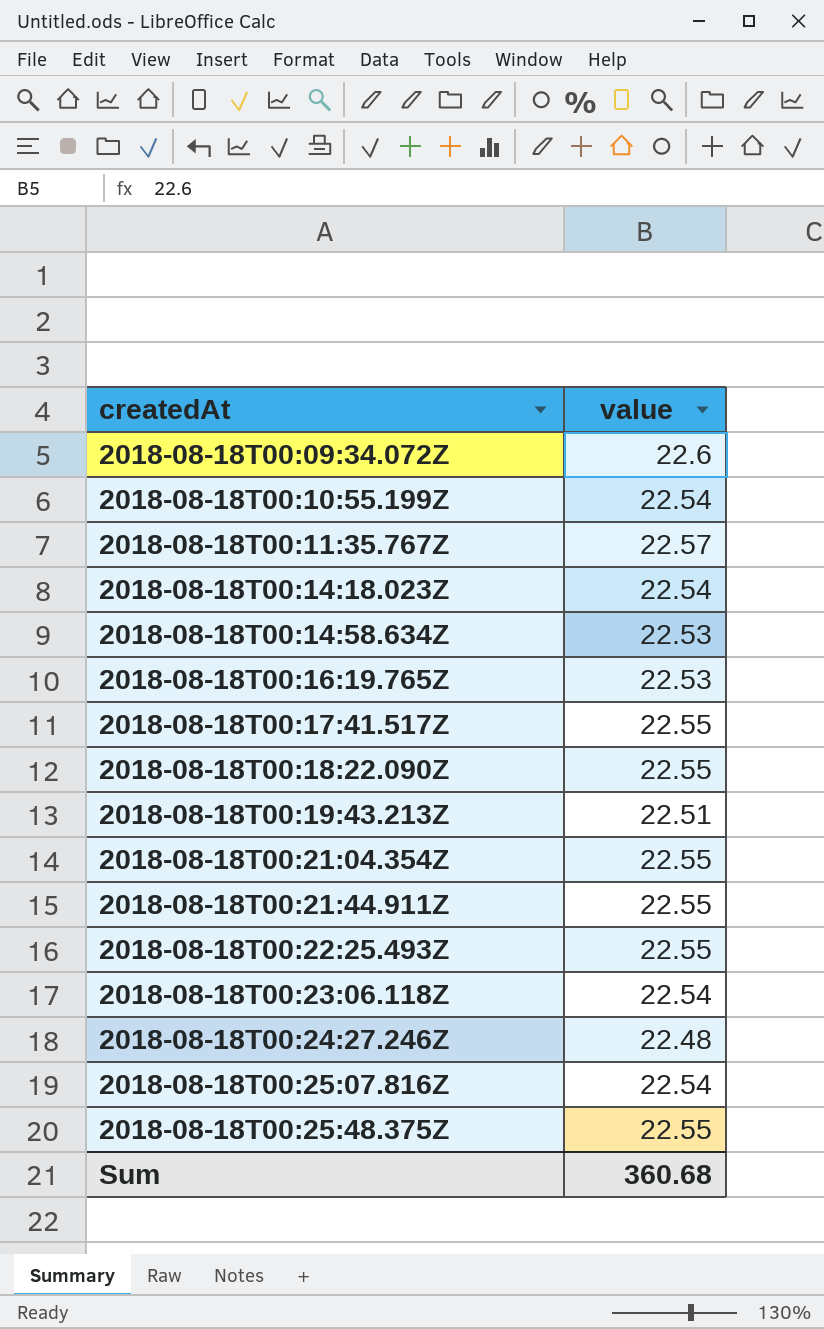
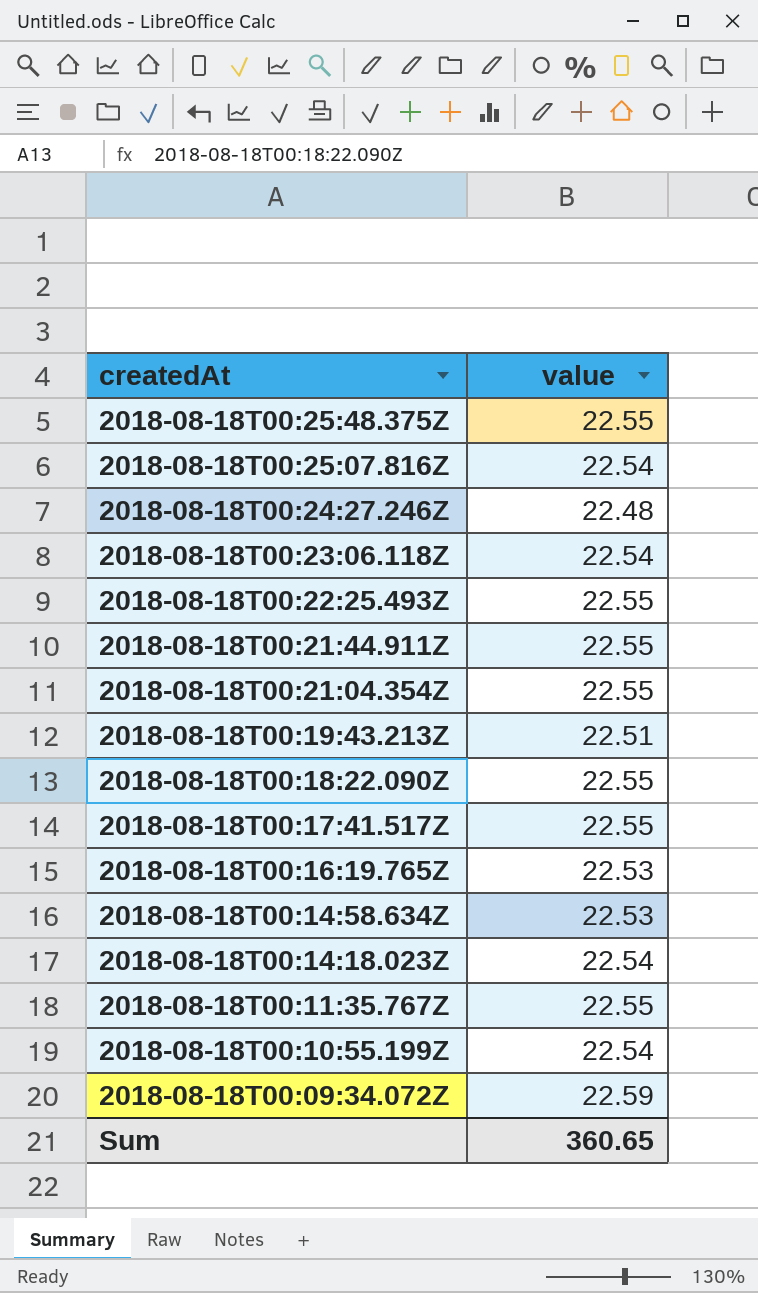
row order: createdAt ascending -> createdAt descending
2018-08-18T00:11:35.767Z | value: 22.57 -> 22.55
2018-08-18T00:09:34.072Z | value: 22.6 -> 22.59
Sum | value: 360.68 -> 360.65

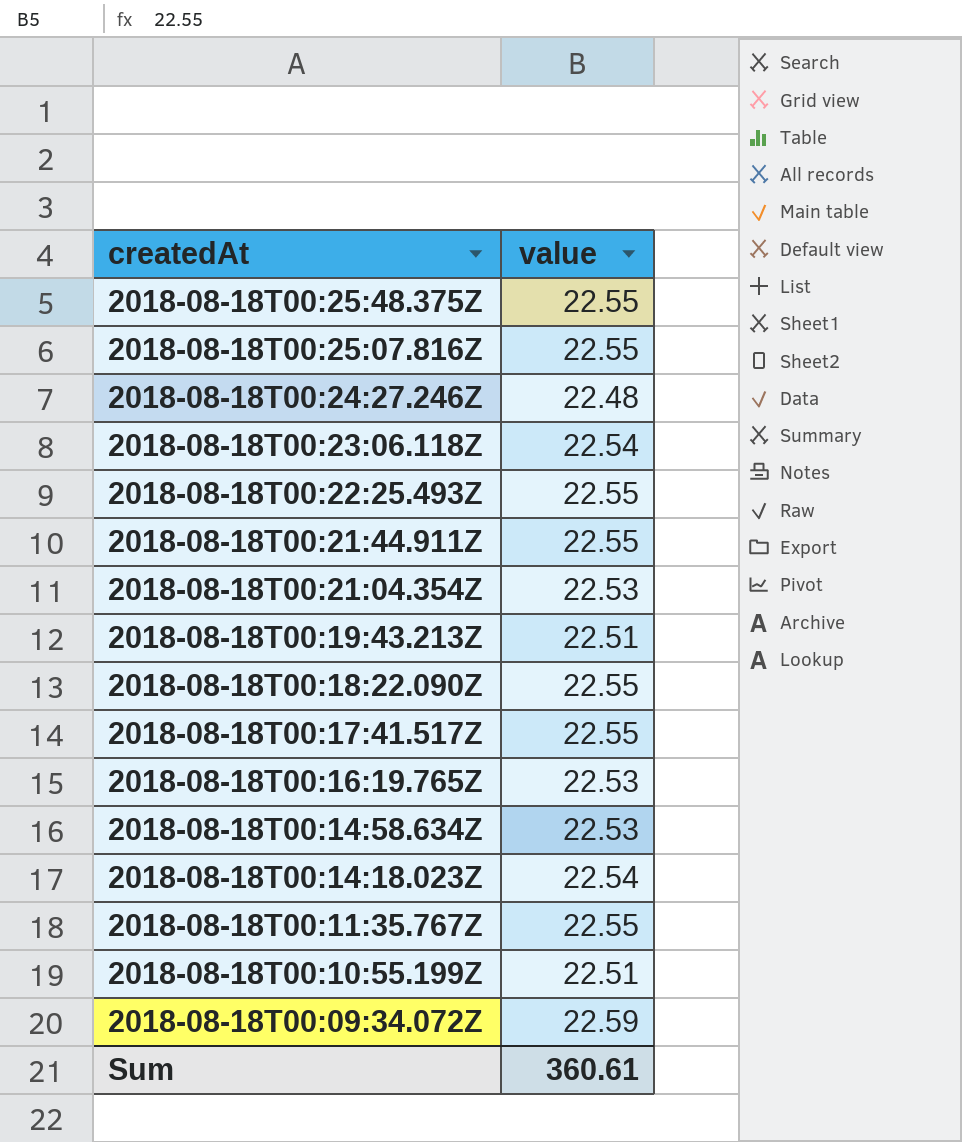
2018-08-18T00:25:07.816Z | value: 22.54 -> 22.55
2018-08-18T00:21:04.354Z | value: 22.55 -> 22.53
2018-08-18T00:10:55.199Z | value: 22.54 -> 22.51
Sum | value: 360.65 -> 360.61

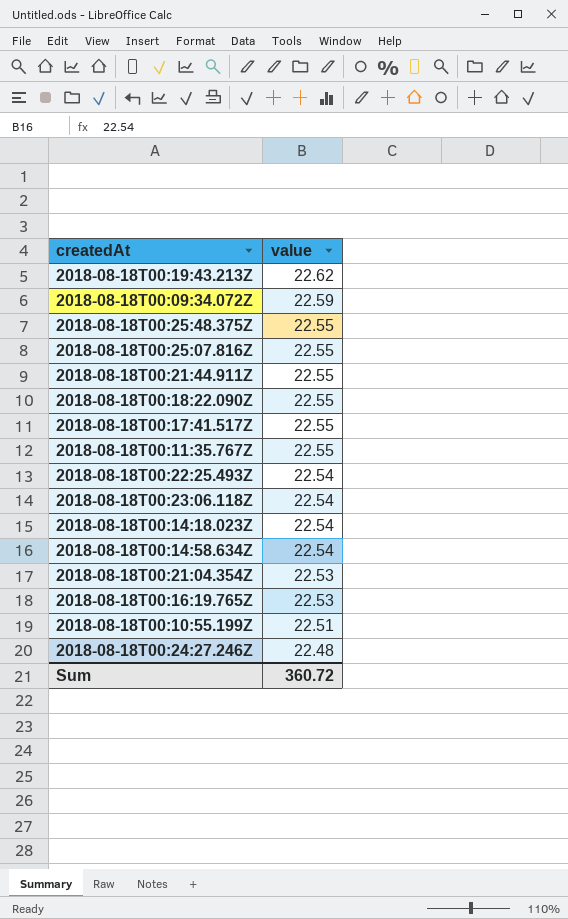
row order: createdAt descending -> value descending
2018-08-18T00:19:43.213Z | value: 22.51 -> 22.62
2018-08-18T00:22:25.493Z | value: 22.55 -> 22.54
2018-08-18T00:14:58.634Z | value: 22.53 -> 22.54
Sum | value: 360.61 -> 360.72

